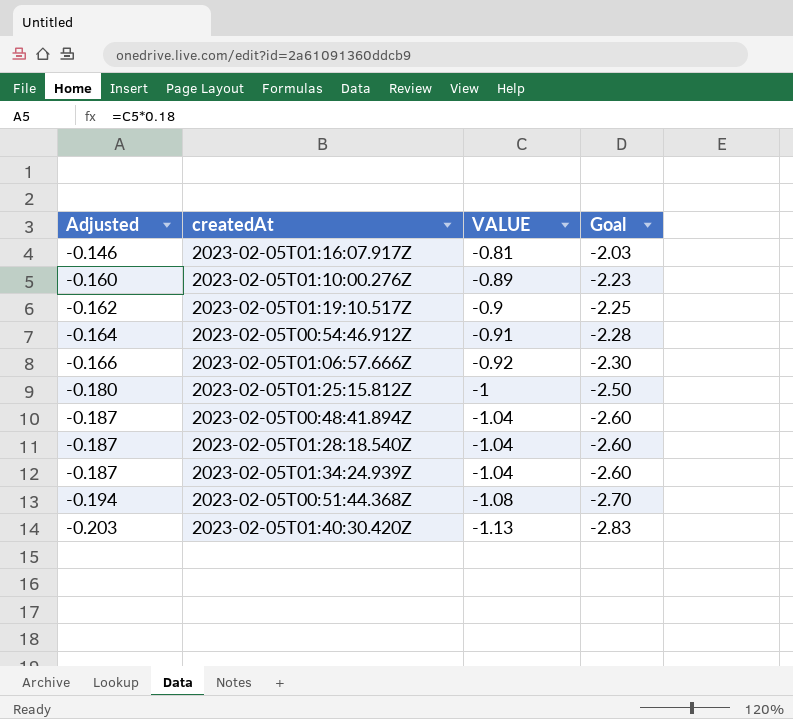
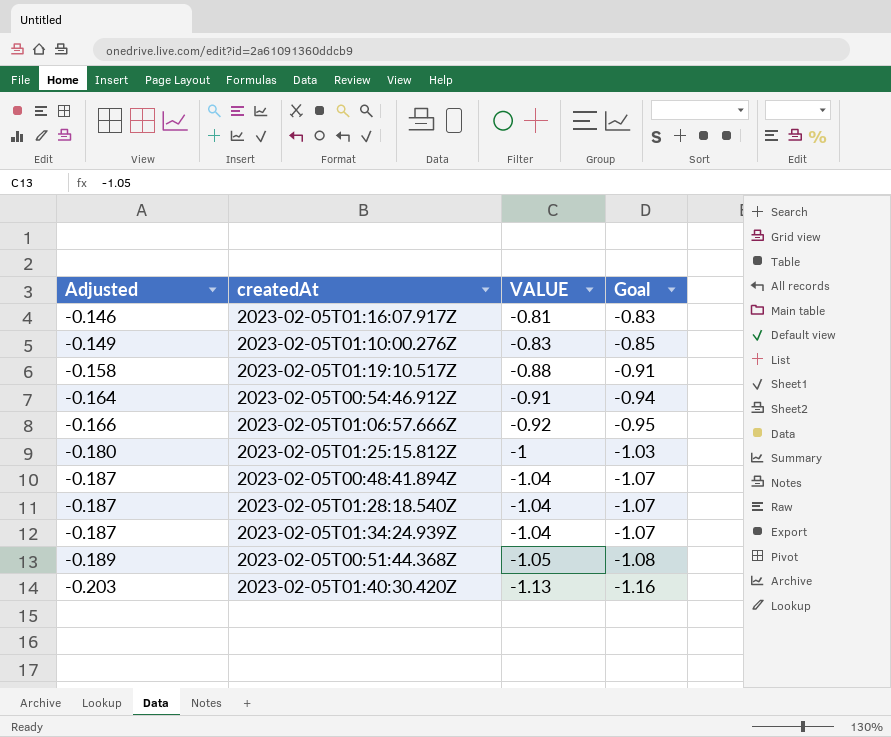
column Goal | formula: [VALUE] * 2.5 -> [VALUE] * 1.03
2023-02-05T01:10:00.276Z | Adjusted: -0.160 -> -0.149
2023-02-05T01:10:00.276Z | VALUE: -0.89 -> -0.83
2023-02-05T01:19:10.517Z | Adjusted: -0.162 -> -0.158
2023-02-05T01:19:10.517Z | VALUE: -0.9 -> -0.88
2023-02-05T00:51:44.368Z | Adjusted: -0.194 -> -0.189
2023-02-05T00:51:44.368Z | VALUE: -1.08 -> -1.05

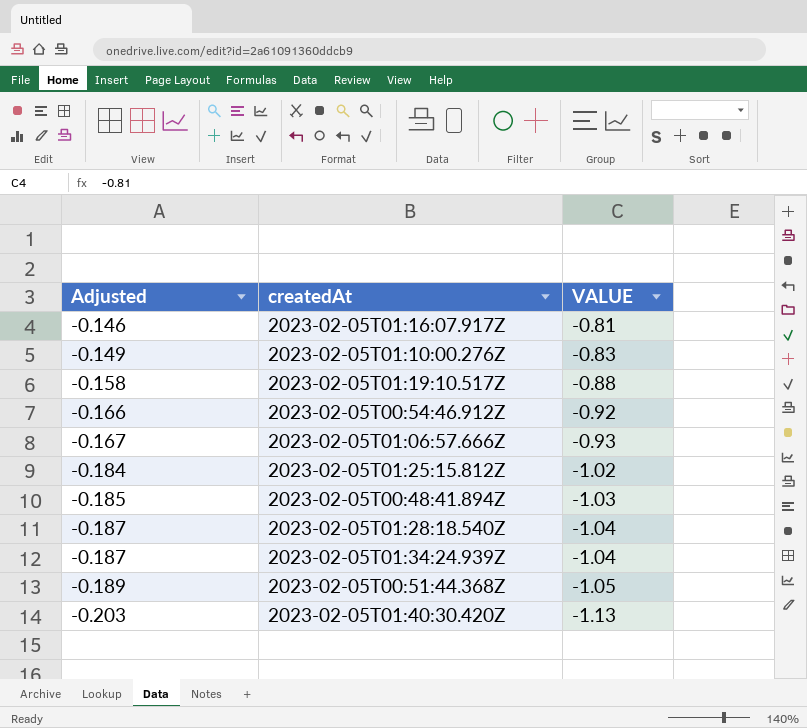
column Goal | formula: [VALUE] * 1.03 -> none
2023-02-05T00:54:46.912Z | Adjusted: -0.164 -> -0.166
2023-02-05T00:54:46.912Z | VALUE: -0.91 -> -0.92
2023-02-05T01:06:57.666Z | Adjusted: -0.166 -> -0.167
2023-02-05T01:06:57.666Z | VALUE: -0.92 -> -0.93
2023-02-05T01:25:15.812Z | Adjusted: -0.180 -> -0.184
2023-02-05T01:25:15.812Z | VALUE: -1 -> -1.02
2023-02-05T00:48:41.894Z | Adjusted: -0.187 -> -0.185
2023-02-05T00:48:41.894Z | VALUE: -1.04 -> -1.03

